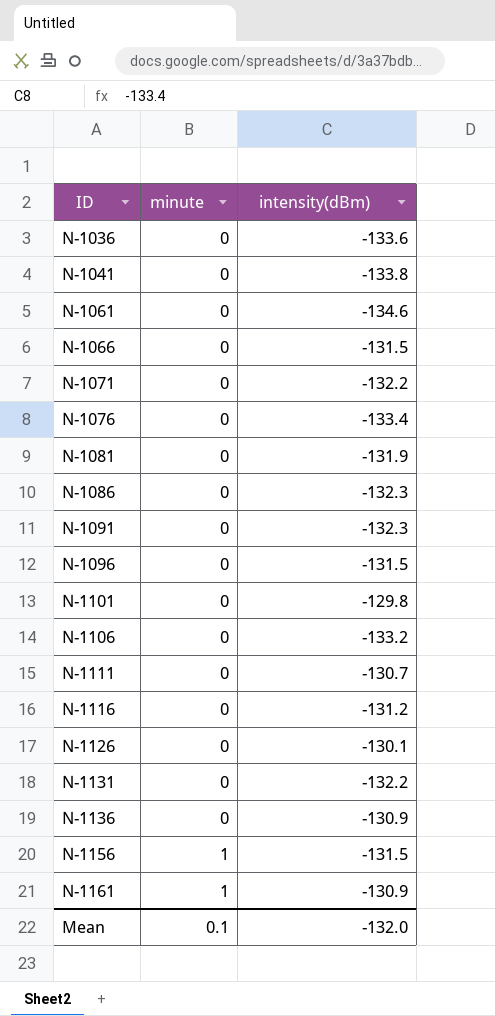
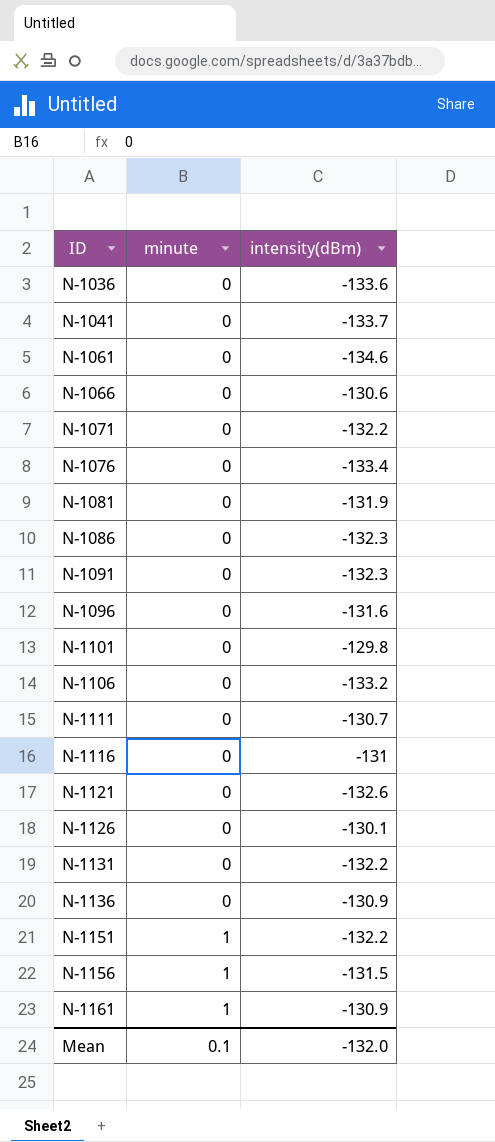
N-1041 | intensity(dBm): -133.8 -> -133.7
N-1066 | intensity(dBm): -131.5 -> -130.6
N-1096 | intensity(dBm): -131.5 -> -131.6
N-1116 | intensity(dBm): -131.2 -> -131
row N-1121: none -> 0 | -132.6
row N-1151: none -> 1 | -132.2

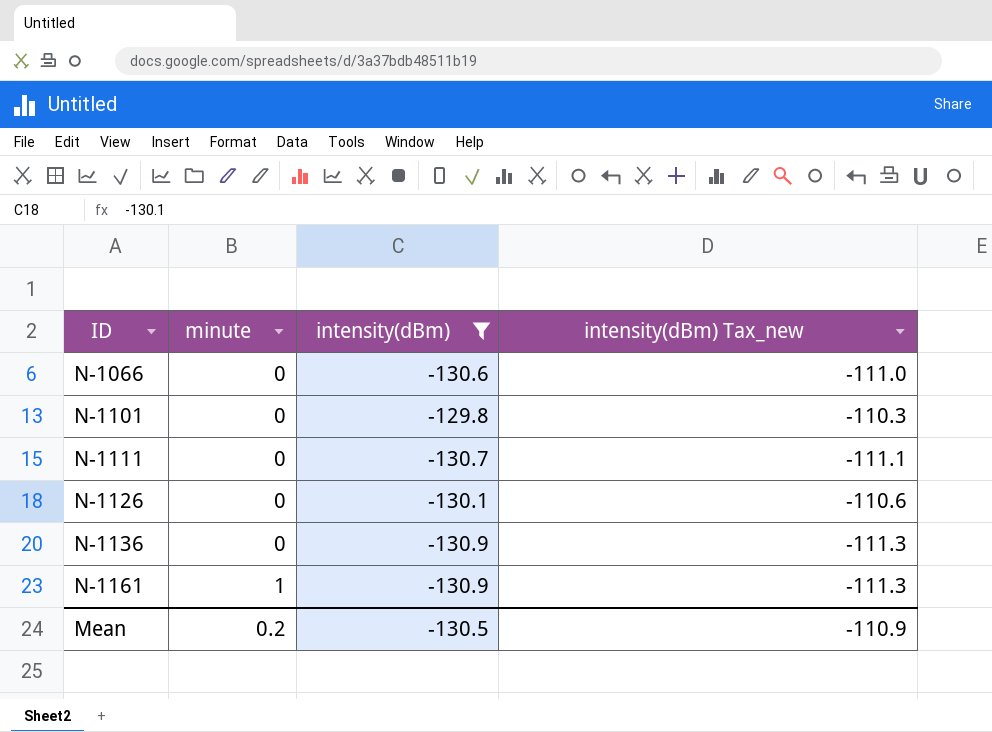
filter: none -> intensity(dBm) >= -130.9
column intensity(dBm) Tax_new | formula: none -> [intensity(dBm)] * 0.85
Mean | minute: 0.1 -> 0.2
Mean | intensity(dBm): -132.0 -> -130.5

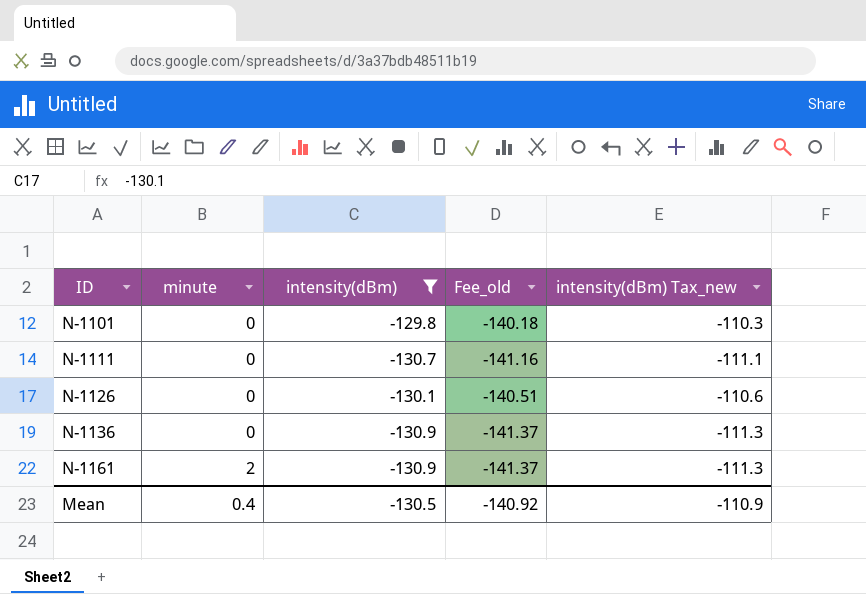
column Fee_old | formula: none -> [intensity(dBm)] * 1.08
row N-1066: 0 | -130.6 | -111.0 -> none
N-1161 | minute: 1 -> 2
Mean | minute: 0.2 -> 0.4

